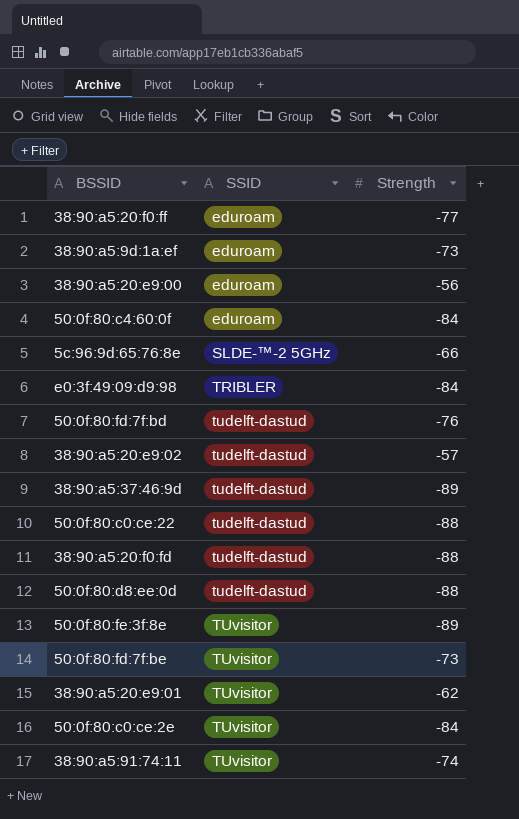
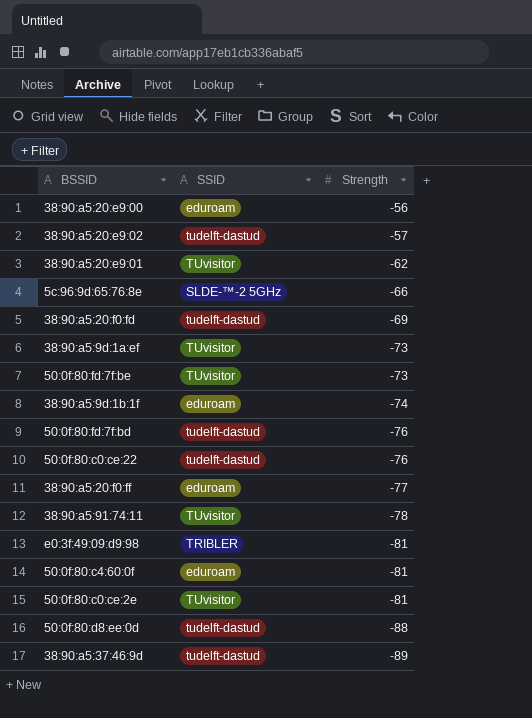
row order: SSID ascending -> Strength descending
row 50:0f:80:fe:3f:8e: TUvisitor | -89 -> none
38:90:a5:20:f0:fd | Strength: -88 -> -69
38:90:a5:9d:1a:ef | SSID: eduroam -> TUvisitor
row 38:90:a5:9d:1b:1f: none -> eduroam | -74
50:0f:80:c0:ce:22 | Strength: -88 -> -76
38:90:a5:91:74:11 | Strength: -74 -> -78
e0:3f:49:09:d9:98 | Strength: -84 -> -81
50:0f:80:c4:60:0f | Strength: -84 -> -81
50:0f:80:c0:ce:2e | Strength: -84 -> -81

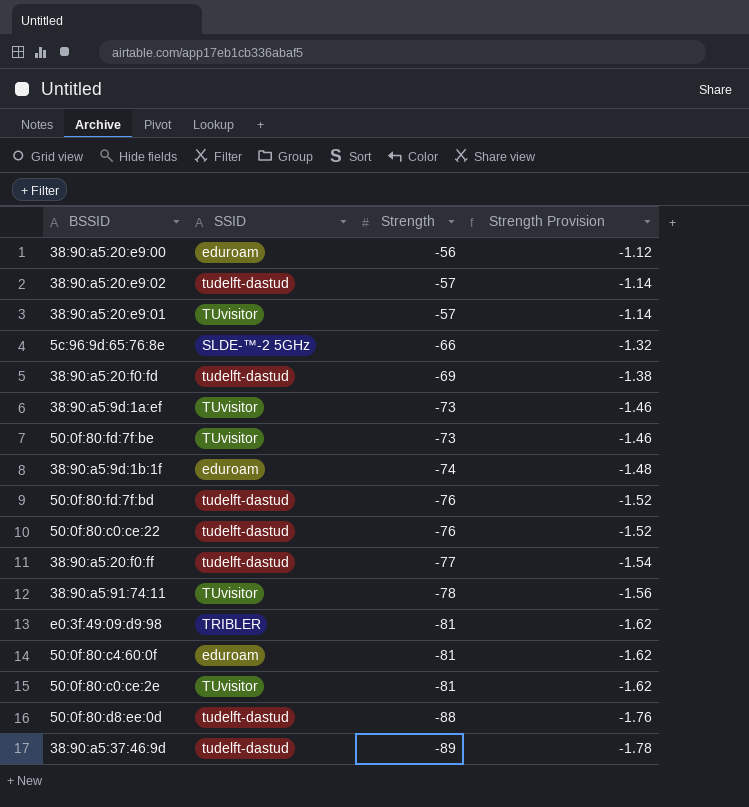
column Strength Provision | formula: none -> [Strength] * 0.02
38:90:a5:20:e9:01 | Strength: -62 -> -57
38:90:a5:20:f0:ff | SSID: eduroam -> tudelft-dastud

